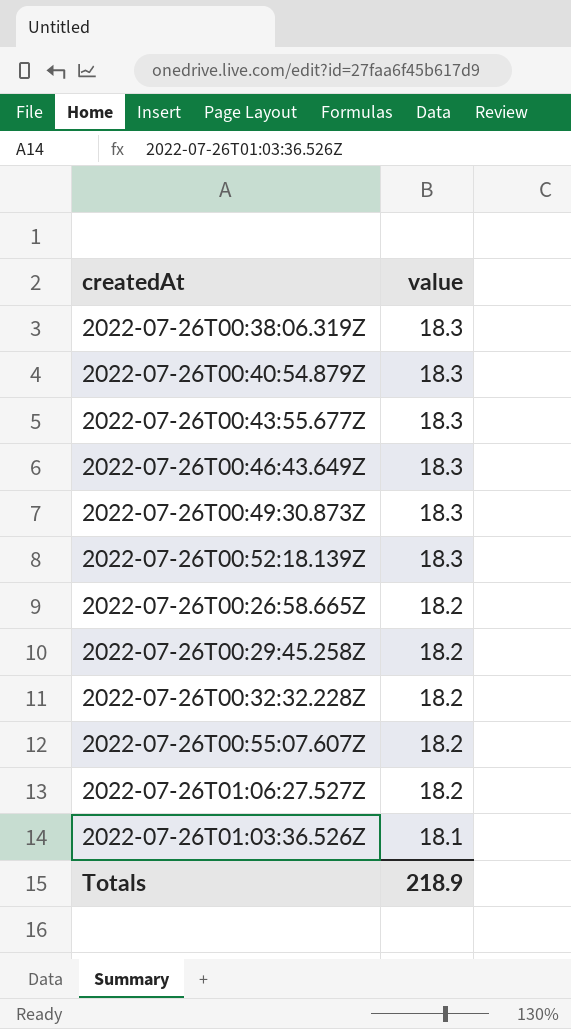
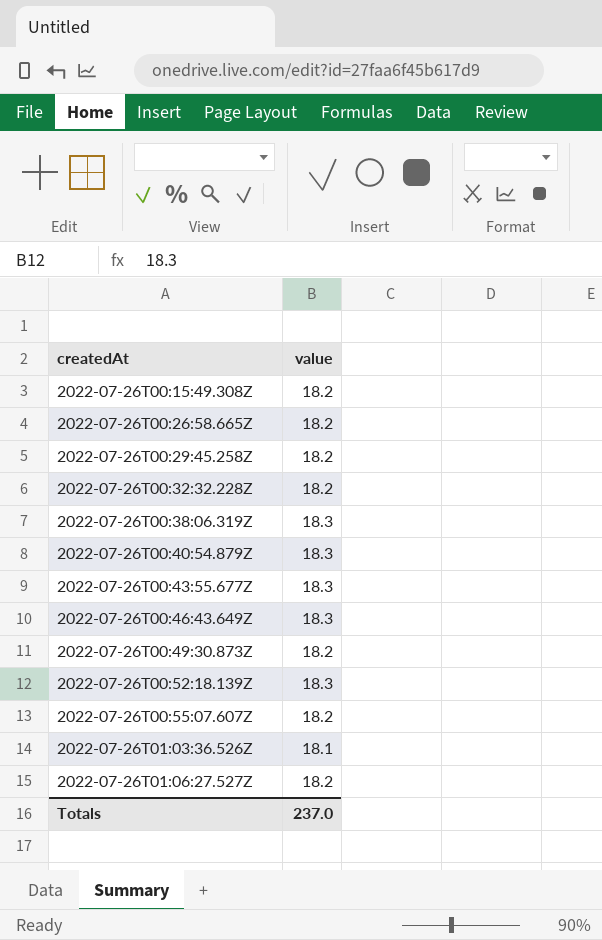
row order: value descending -> createdAt ascending
row 2022-07-26T00:15:49.308Z: none -> 18.2
2022-07-26T00:49:30.873Z | value: 18.3 -> 18.2
Totals | value: 218.9 -> 237.0

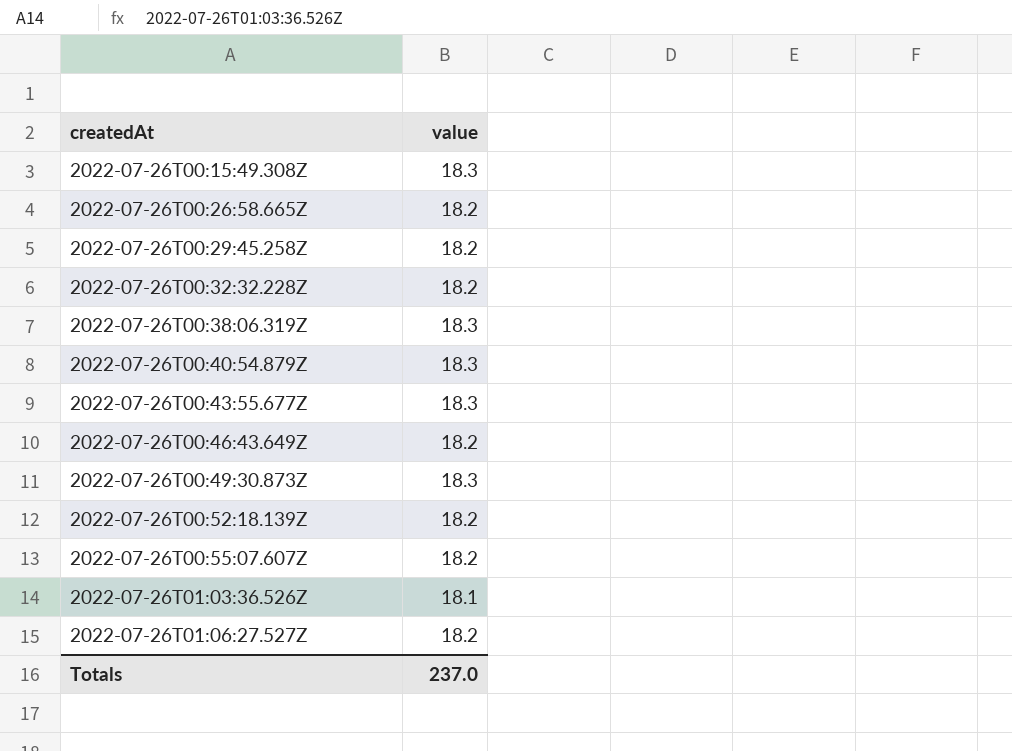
2022-07-26T00:15:49.308Z | value: 18.2 -> 18.3
2022-07-26T00:46:43.649Z | value: 18.3 -> 18.2
2022-07-26T00:49:30.873Z | value: 18.2 -> 18.3
2022-07-26T00:52:18.139Z | value: 18.3 -> 18.2

